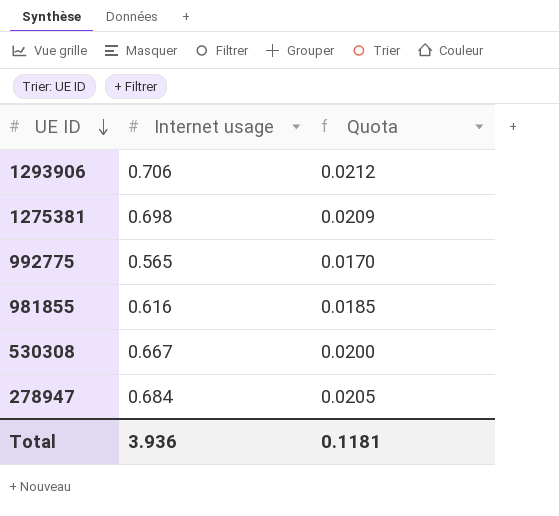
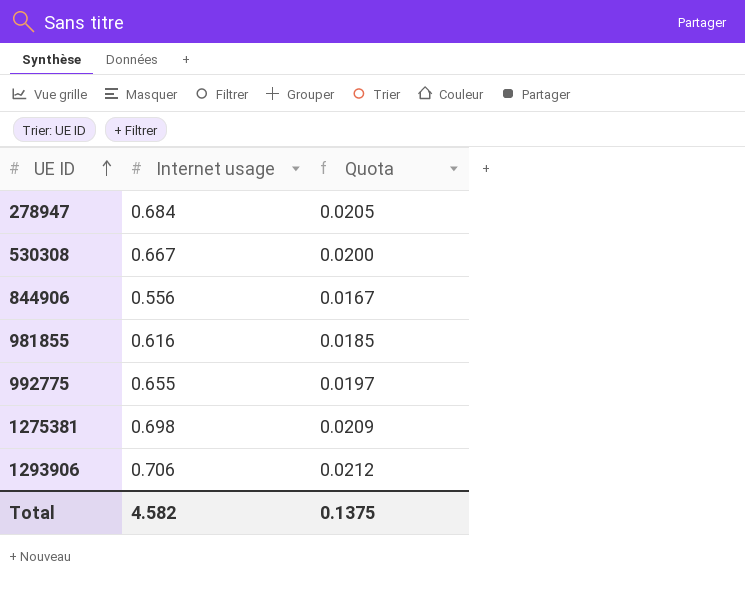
row order: UE ID descending -> UE ID ascending
row 844906: none -> 0.556 | 0.0167
992775 | Internet usage: 0.565 -> 0.655
992775 | Quota: 0.0170 -> 0.0197
Total | Internet usage: 3.936 -> 4.582
Total | Quota: 0.1181 -> 0.1375

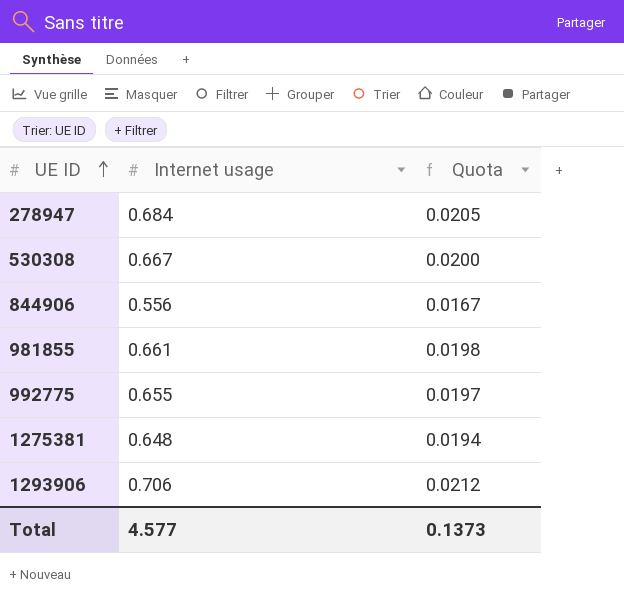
981855 | Internet usage: 0.616 -> 0.661
981855 | Quota: 0.0185 -> 0.0198
1275381 | Internet usage: 0.698 -> 0.648
1275381 | Quota: 0.0209 -> 0.0194
Total | Internet usage: 4.582 -> 4.577
Total | Quota: 0.1375 -> 0.1373

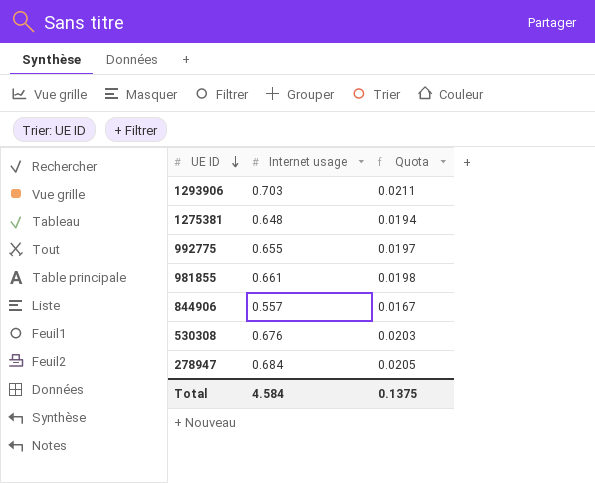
row order: UE ID ascending -> UE ID descending
1293906 | Internet usage: 0.706 -> 0.703
1293906 | Quota: 0.0212 -> 0.0211
844906 | Internet usage: 0.556 -> 0.557
530308 | Internet usage: 0.667 -> 0.676
530308 | Quota: 0.0200 -> 0.0203
Total | Internet usage: 4.577 -> 4.584
Total | Quota: 0.1373 -> 0.1375

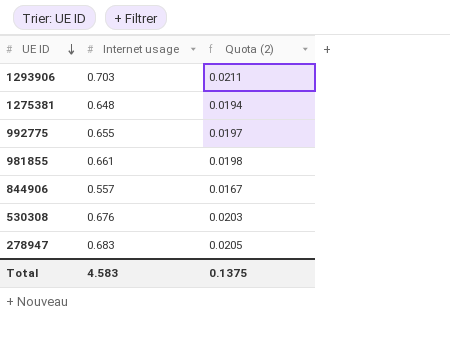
column name: Quota -> Quota (2)
278947 | Internet usage: 0.684 -> 0.683
Total | Internet usage: 4.584 -> 4.583

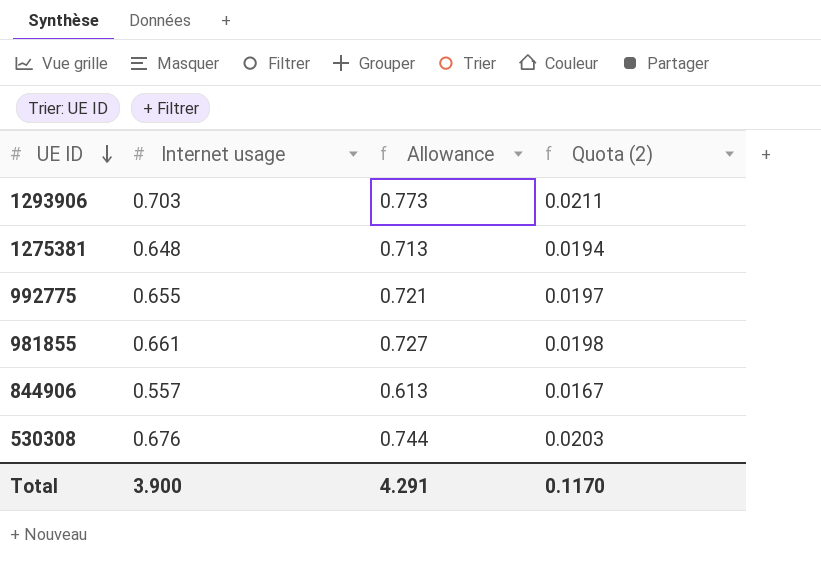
column Allowance | formula: none -> [Internet usage] * 1.1
row 278947: 0.683 | 0.0205 -> none
Total | Internet usage: 4.583 -> 3.900
Total | Quota (2): 0.1375 -> 0.1170

